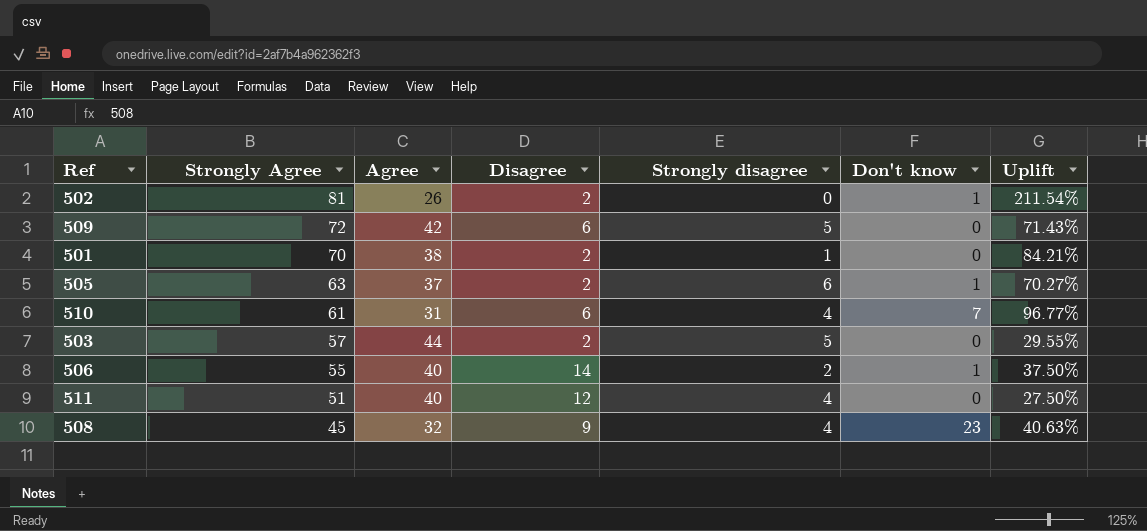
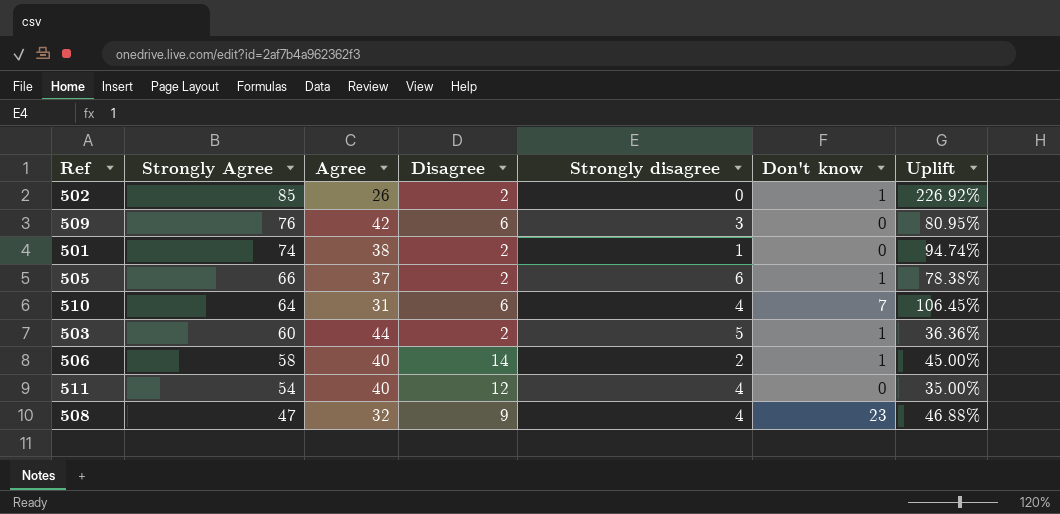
502 | Strongly Agree: 81 -> 85
502 | Uplift: 211.54% -> 226.92%
509 | Strongly Agree: 72 -> 76
509 | Strongly disagree: 5 -> 3
509 | Uplift: 71.43% -> 80.95%
501 | Strongly Agree: 70 -> 74
501 | Uplift: 84.21% -> 94.74%
505 | Strongly Agree: 63 -> 66
505 | Uplift: 70.27% -> 78.38%
510 | Strongly Agree: 61 -> 64
510 | Uplift: 96.77% -> 106.45%
503 | Strongly Agree: 57 -> 60
503 | Don't know: 0 -> 1
503 | Uplift: 29.55% -> 36.36%
506 | Strongly Agree: 55 -> 58
506 | Uplift: 37.50% -> 45.00%
511 | Strongly Agree: 51 -> 54
511 | Uplift: 27.50% -> 35.00%
508 | Strongly Agree: 45 -> 47
508 | Uplift: 40.63% -> 46.88%

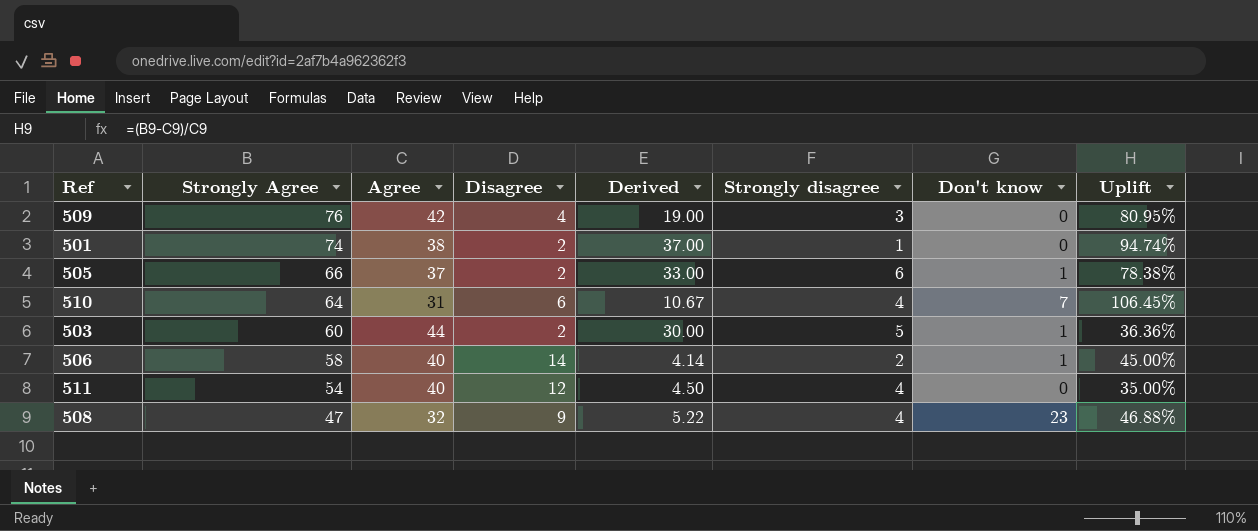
column Derived | formula: none -> [Strongly Agree] / [Disagree]
row 502: 85 | 26 | 2 | 0 | 1 | 226.92% -> none
509 | Disagree: 6 -> 4

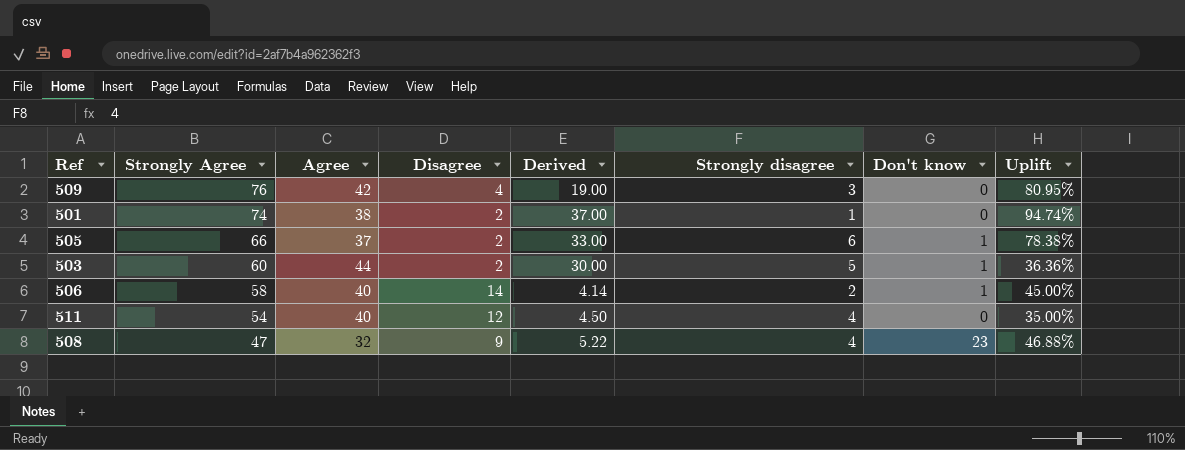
row 510: 64 | 31 | 6 | 10.67 | 4 | 7 | 106.45% -> none

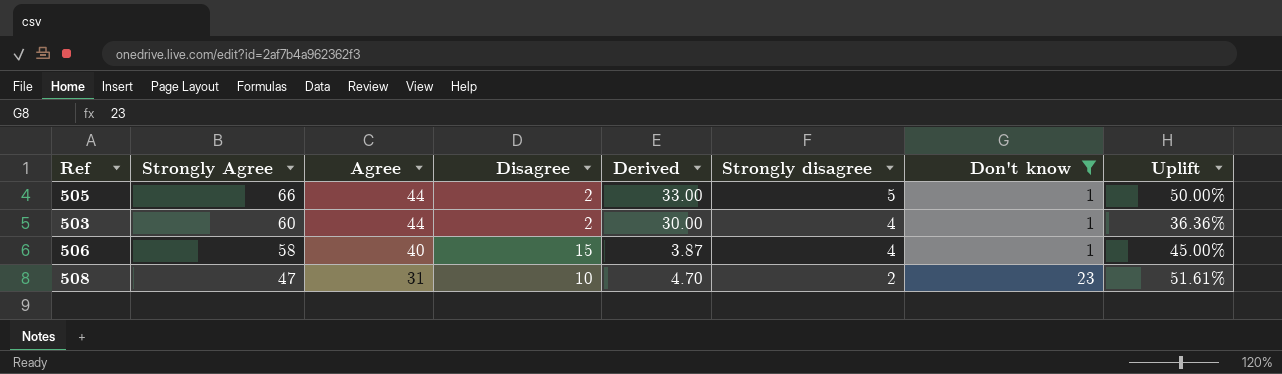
filter: none -> Don't know != 0
505 | Agree: 37 -> 44
505 | Strongly disagree: 6 -> 5
505 | Uplift: 78.38% -> 50.00%
503 | Strongly disagree: 5 -> 4
506 | Disagree: 14 -> 15
506 | Derived: 4.14 -> 3.87
506 | Strongly disagree: 2 -> 4
508 | Agree: 32 -> 31
508 | Disagree: 9 -> 10
508 | Derived: 5.22 -> 4.70
508 | Strongly disagree: 4 -> 2
508 | Uplift: 46.88% -> 51.61%

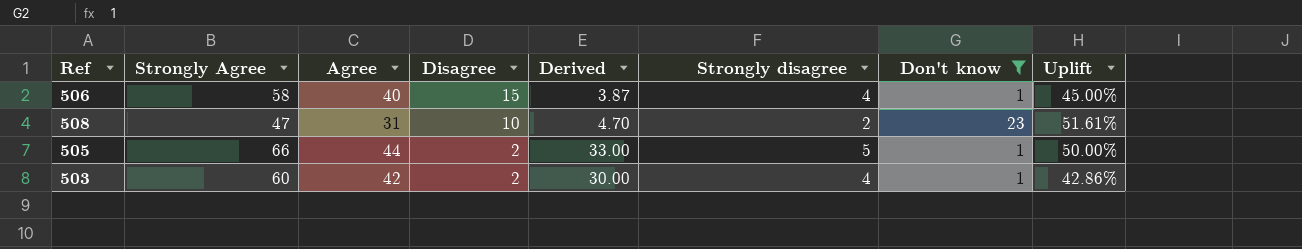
row order: Strongly Agree descending -> Disagree descending
503 | Agree: 44 -> 42
503 | Uplift: 36.36% -> 42.86%

